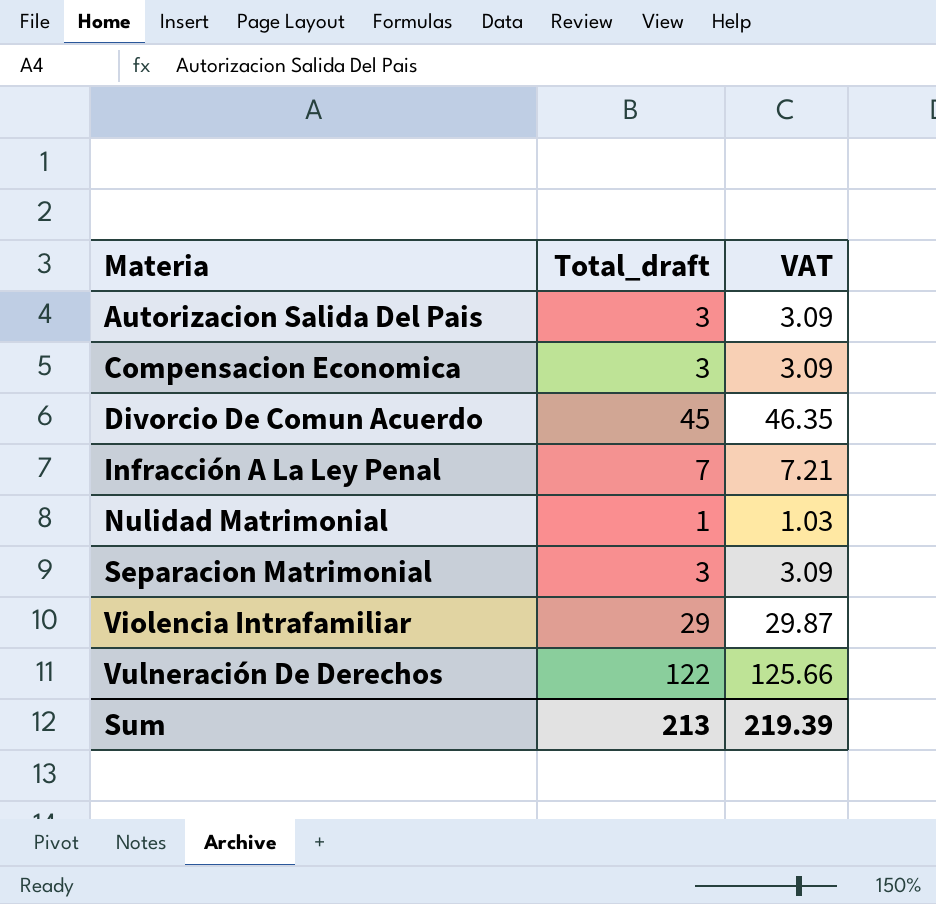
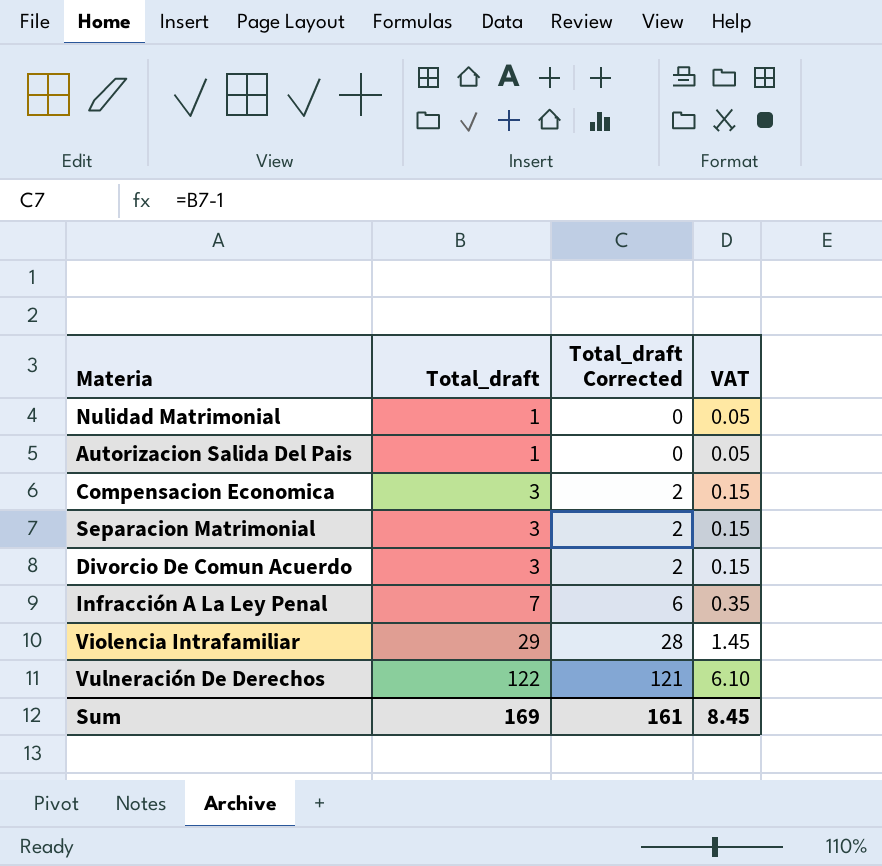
row order: Materia ascending -> Total_draft ascending
column Total_draft Corrected | formula: none -> [Total_draft] - 1
column VAT | formula: [Total_draft] * 1.03 -> [Total_draft] * 0.05
Autorizacion Salida Del Pais | Total_draft: 3 -> 1
Divorcio De Comun Acuerdo | Total_draft: 45 -> 3
Sum | Total_draft: 213 -> 169
Sum | VAT: 219.39 -> 8.45

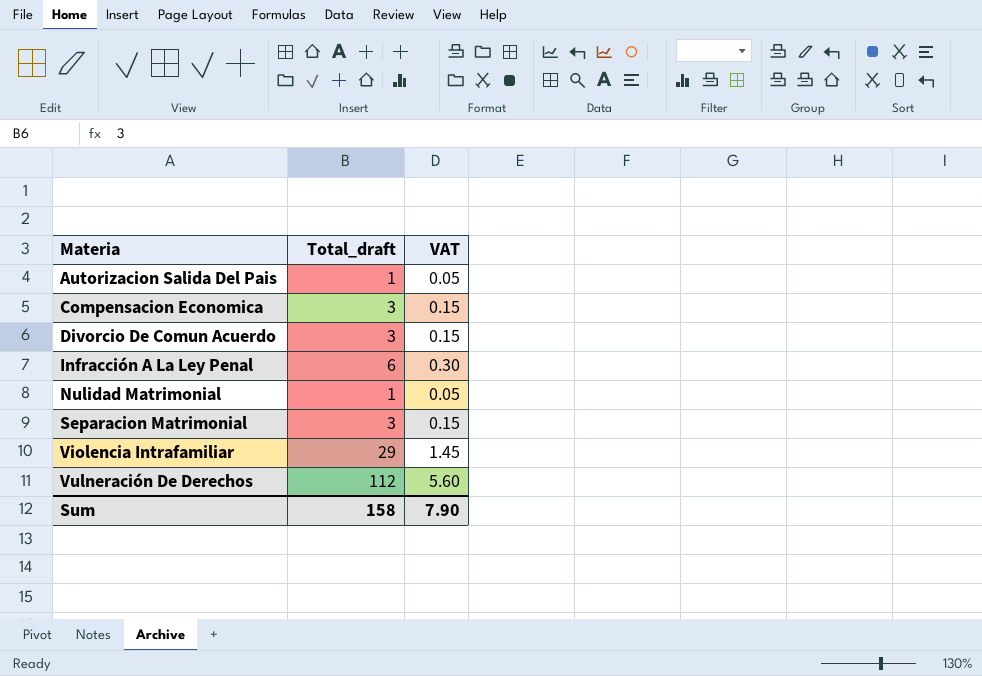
row order: Total_draft ascending -> Materia ascending
column Total_draft Corrected | formula: [Total_draft] - 1 -> none
Infracción A La Ley Penal | Total_draft: 7 -> 6
Infracción A La Ley Penal | VAT: 0.35 -> 0.30
Vulneración De Derechos | Total_draft: 122 -> 112
Vulneración De Derechos | VAT: 6.10 -> 5.60
Sum | Total_draft: 169 -> 158
Sum | VAT: 8.45 -> 7.90

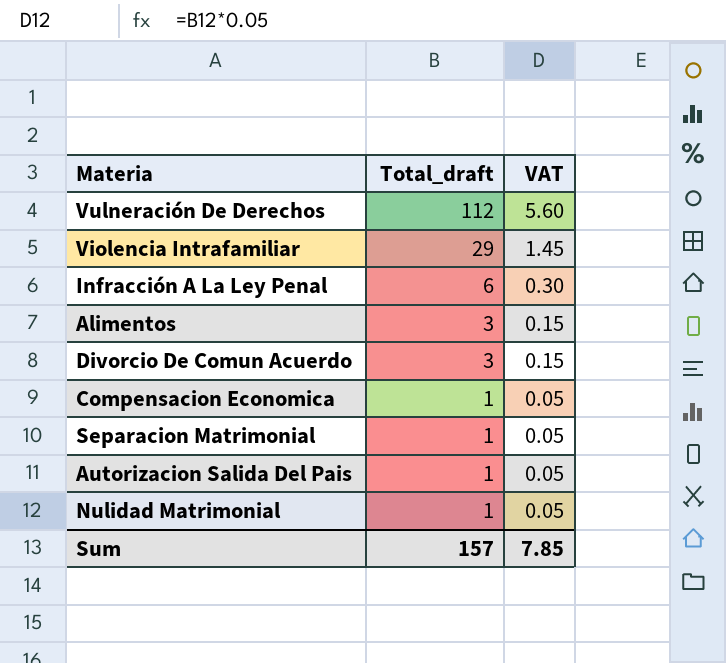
row order: Materia ascending -> Total_draft descending
row Alimentos: none -> 3 | 0.15
Compensacion Economica | Total_draft: 3 -> 1
Compensacion Economica | VAT: 0.15 -> 0.05
Separacion Matrimonial | Total_draft: 3 -> 1
Separacion Matrimonial | VAT: 0.15 -> 0.05
Sum | Total_draft: 158 -> 157
Sum | VAT: 7.90 -> 7.85

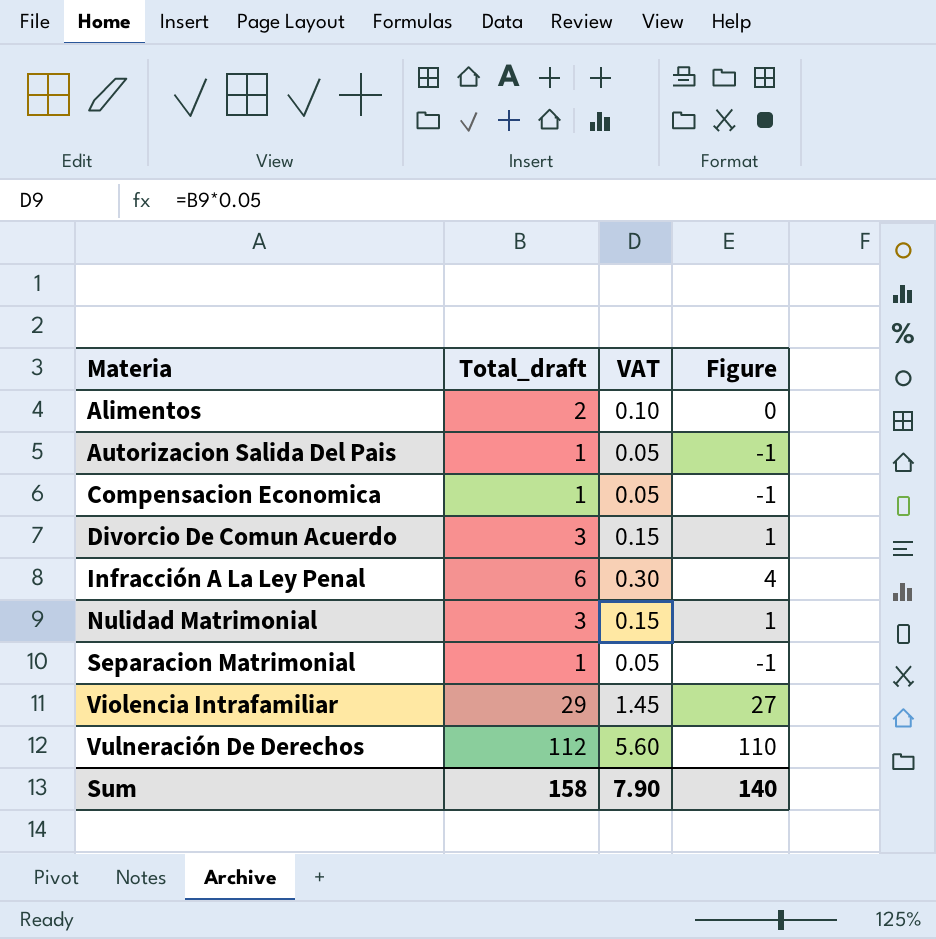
row order: Total_draft descending -> Materia ascending
column Figure | formula: none -> [Total_draft] - 2
Alimentos | Total_draft: 3 -> 2
Alimentos | VAT: 0.15 -> 0.10
Nulidad Matrimonial | Total_draft: 1 -> 3
Nulidad Matrimonial | VAT: 0.05 -> 0.15
Sum | Total_draft: 157 -> 158
Sum | VAT: 7.85 -> 7.90

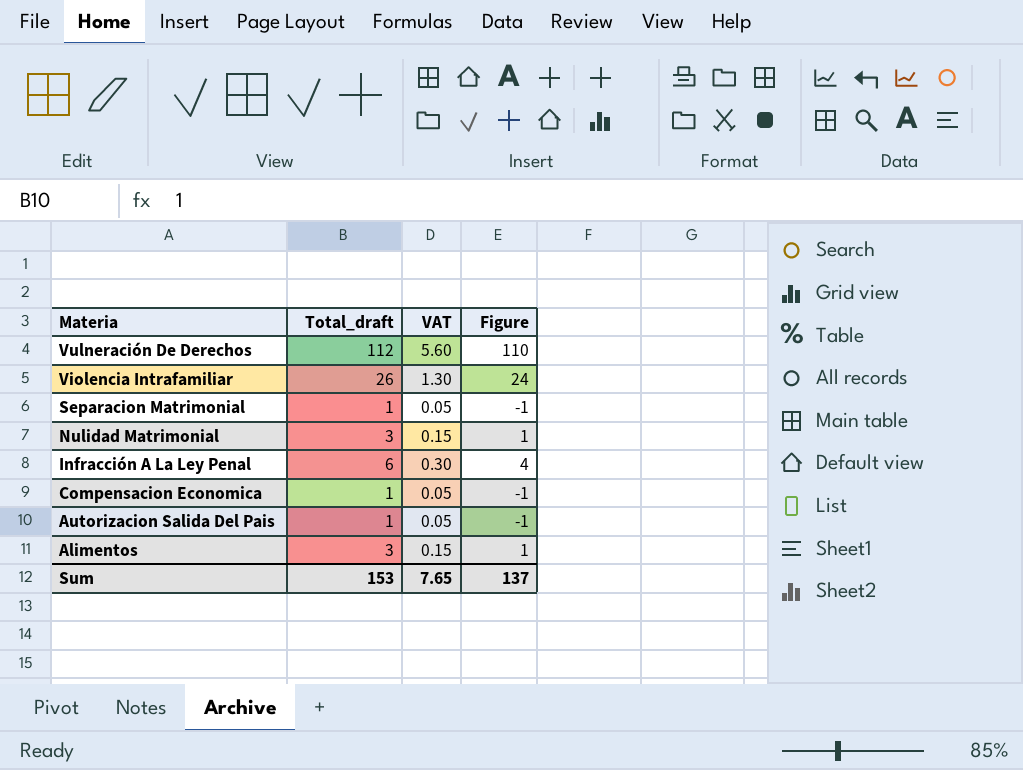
row order: Materia ascending -> Materia descending
row Divorcio De Comun Acuerdo: 3 | 0.15 | 1 -> none
Violencia Intrafamiliar | Total_draft: 29 -> 26
Violencia Intrafamiliar | VAT: 1.45 -> 1.30
Violencia Intrafamiliar | Figure: 27 -> 24
Alimentos | Total_draft: 2 -> 3
Alimentos | VAT: 0.10 -> 0.15
Alimentos | Figure: 0 -> 1
Sum | Total_draft: 158 -> 153
Sum | VAT: 7.90 -> 7.65
Sum | Figure: 140 -> 137

